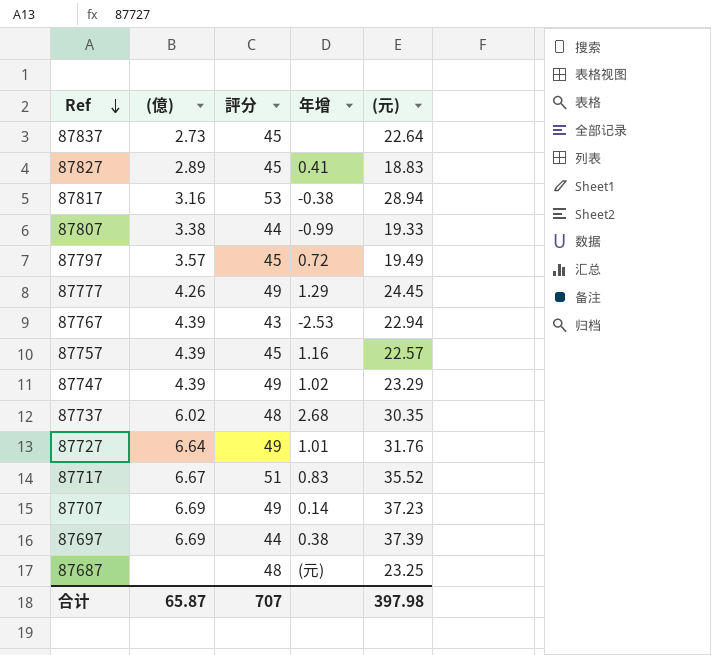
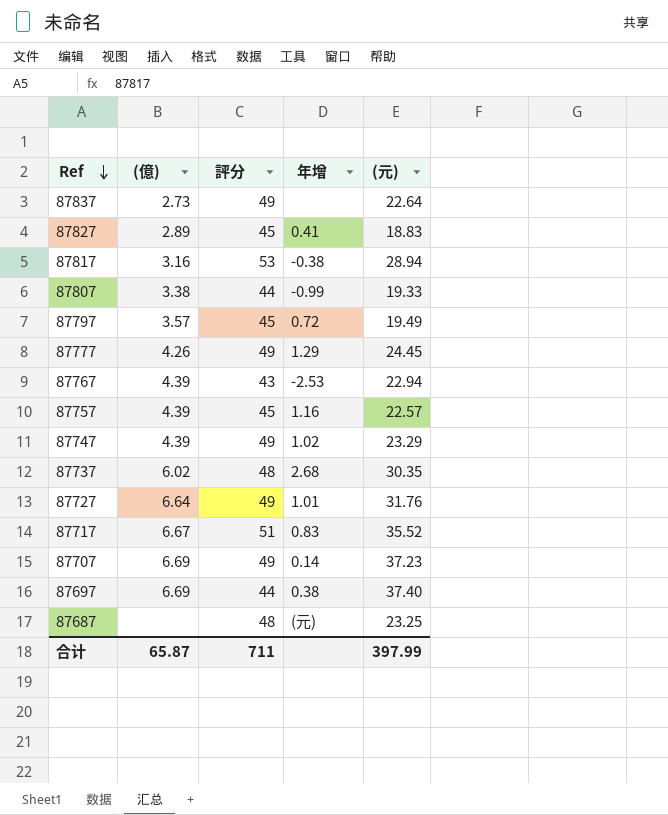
87837 | 評分: 45 -> 49
87697 | (元): 37.39 -> 37.40
合计 | 評分: 707 -> 711
合计 | (元): 397.98 -> 397.99

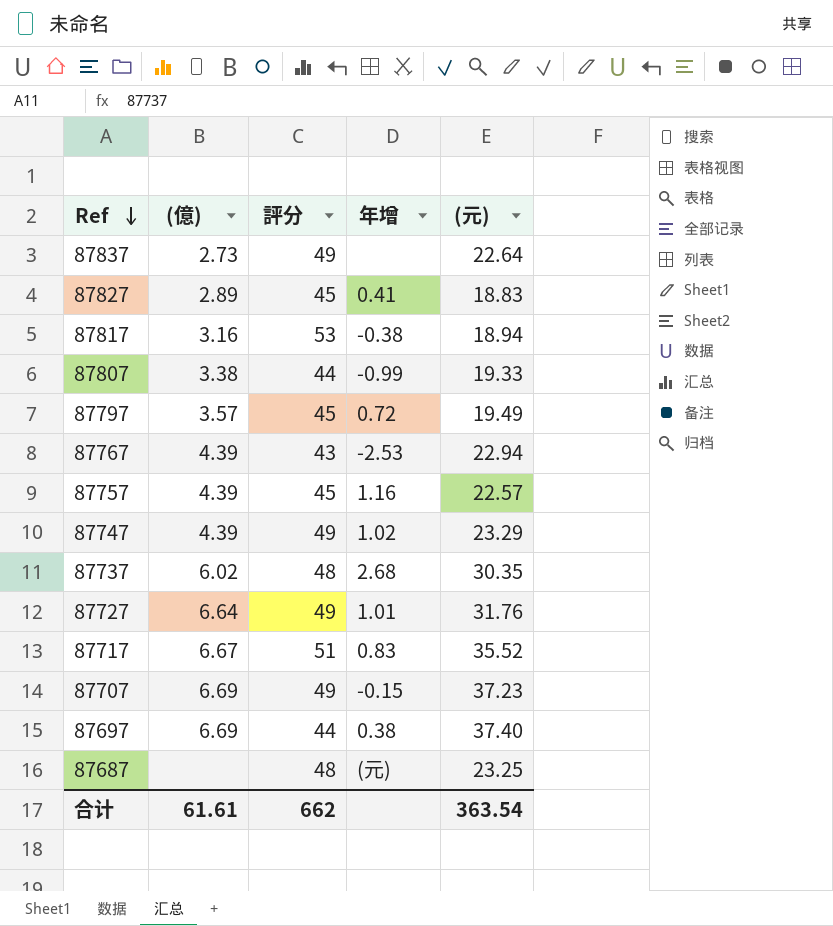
row 87777: 4.26 | 49 | 1.29 | 24.45 -> none
87817 | (元): 28.94 -> 18.94
87707 | 年增: 0.14 -> -0.15
合计 | (億): 65.87 -> 61.61
合计 | 評分: 711 -> 662
合计 | (元): 397.99 -> 363.54

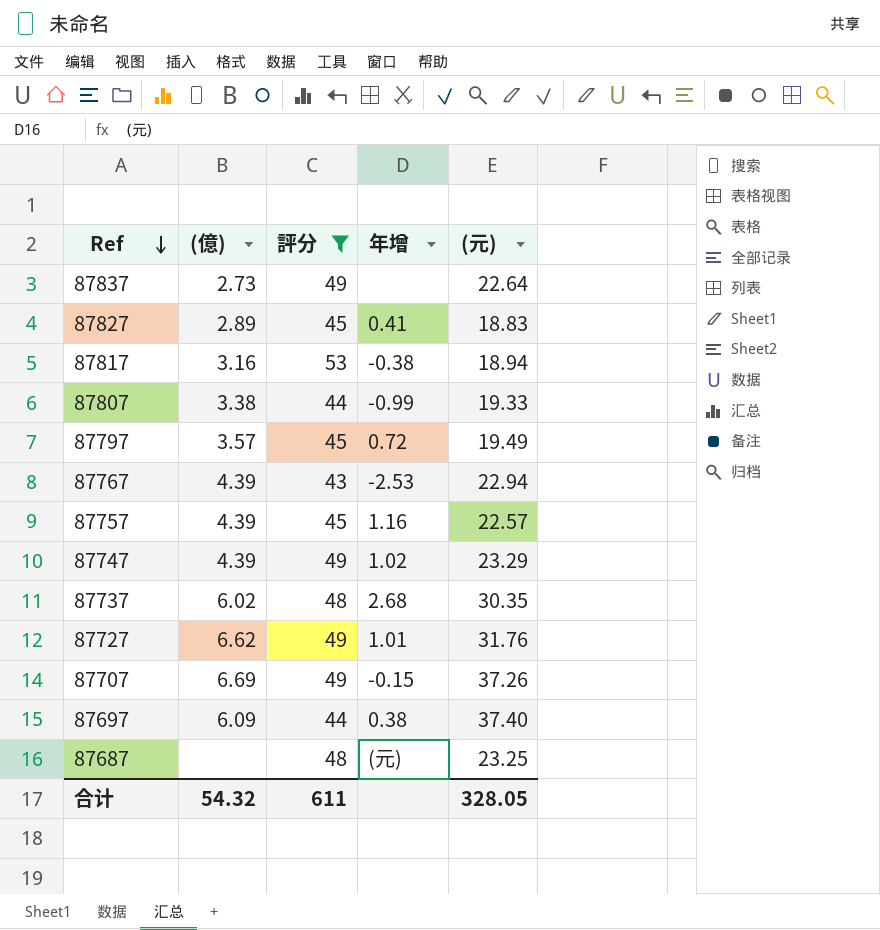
filter: none -> 評分 != 51
87727 | (億): 6.64 -> 6.62
87707 | (元): 37.23 -> 37.26
87697 | (億): 6.69 -> 6.09
合计 | (億): 61.61 -> 54.32
合计 | 評分: 662 -> 611
合计 | (元): 363.54 -> 328.05

